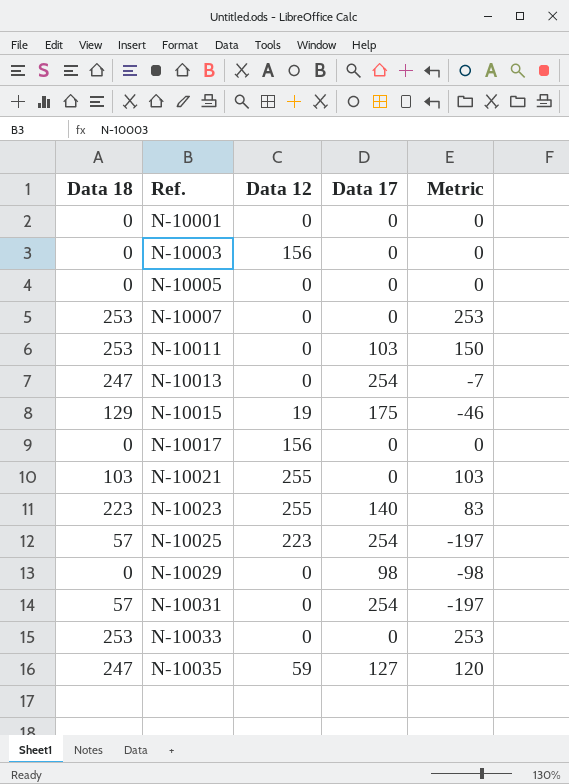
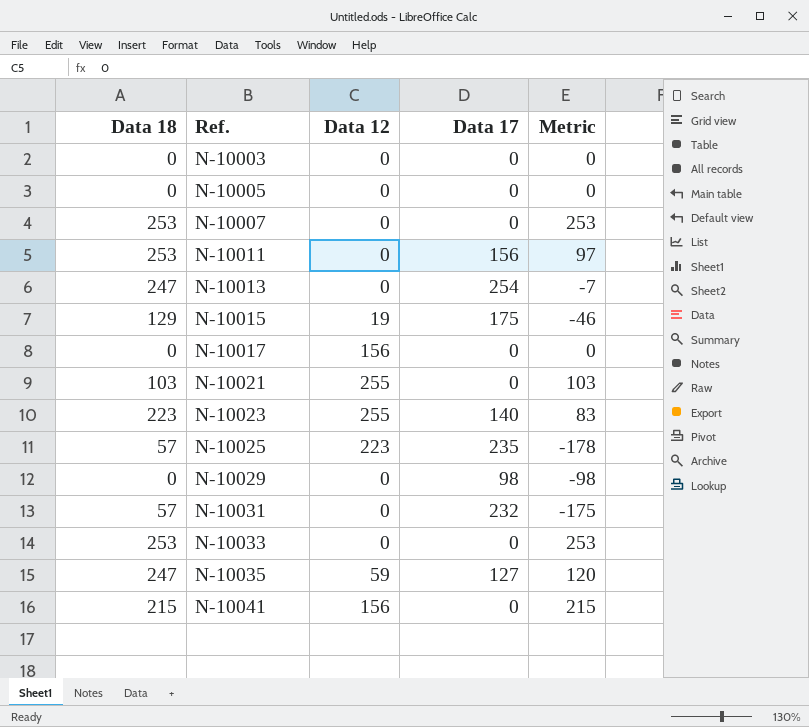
row N-10001: 0 | 0 | 0 | 0 -> none
N-10003 | Data 12: 156 -> 0
N-10011 | Data 17: 103 -> 156
N-10011 | Metric: 150 -> 97
N-10025 | Data 17: 254 -> 235
N-10025 | Metric: -197 -> -178
N-10031 | Data 17: 254 -> 232
N-10031 | Metric: -197 -> -175
row N-10041: none -> 215 | 156 | 0 | 215

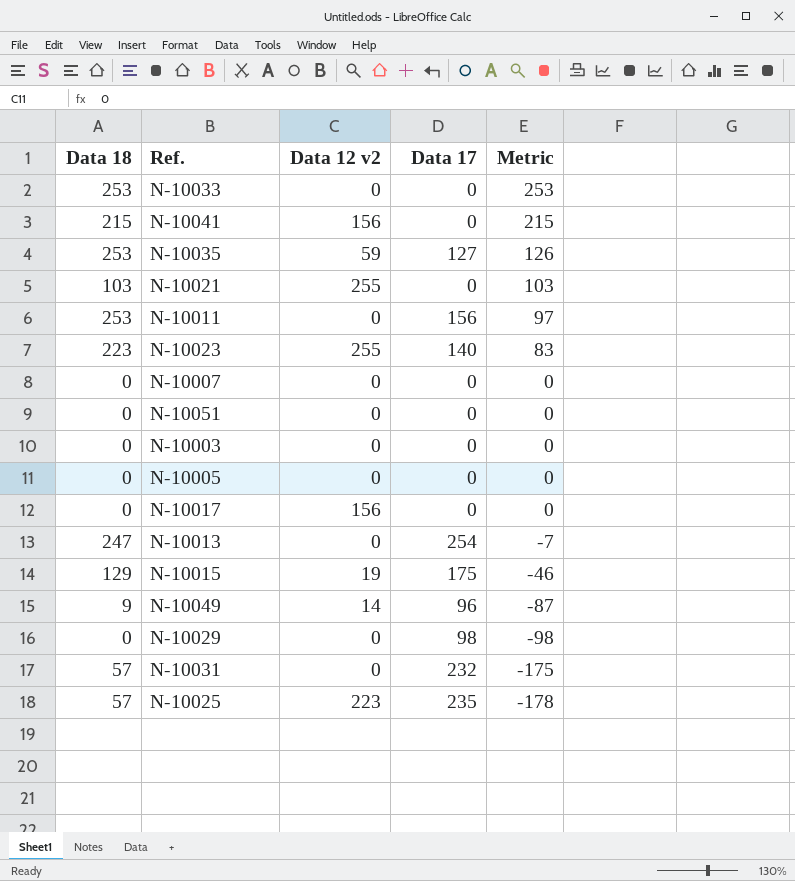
row order: Ref. ascending -> Metric descending
column name: Data 12 -> Data 12 v2
N-10035 | Data 18: 247 -> 253
N-10035 | Metric: 120 -> 126
N-10007 | Data 18: 253 -> 0
N-10007 | Metric: 253 -> 0
row N-10051: none -> 0 | 0 | 0 | 0
row N-10049: none -> 9 | 14 | 96 | -87

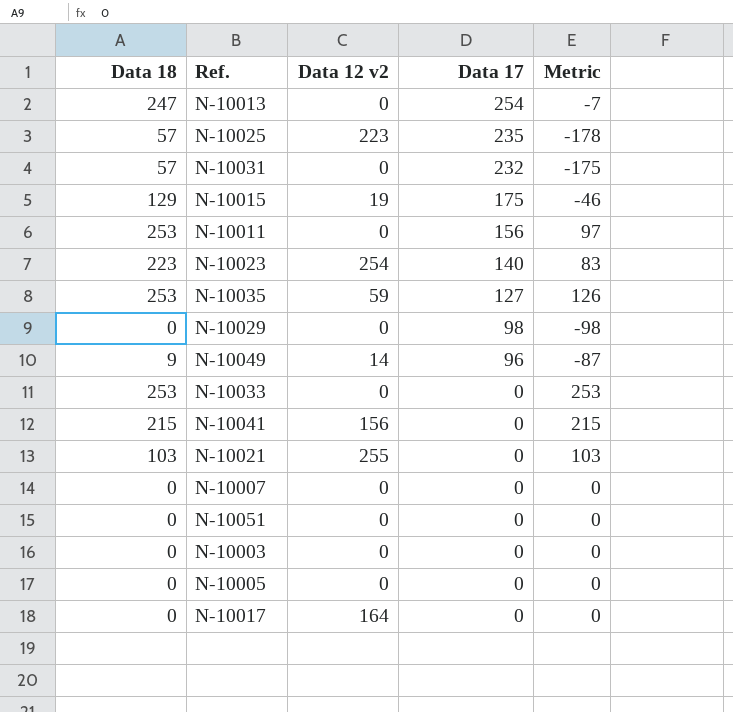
row order: Metric descending -> Data 17 descending
N-10023 | Data 12 v2: 255 -> 254
N-10017 | Data 12 v2: 156 -> 164

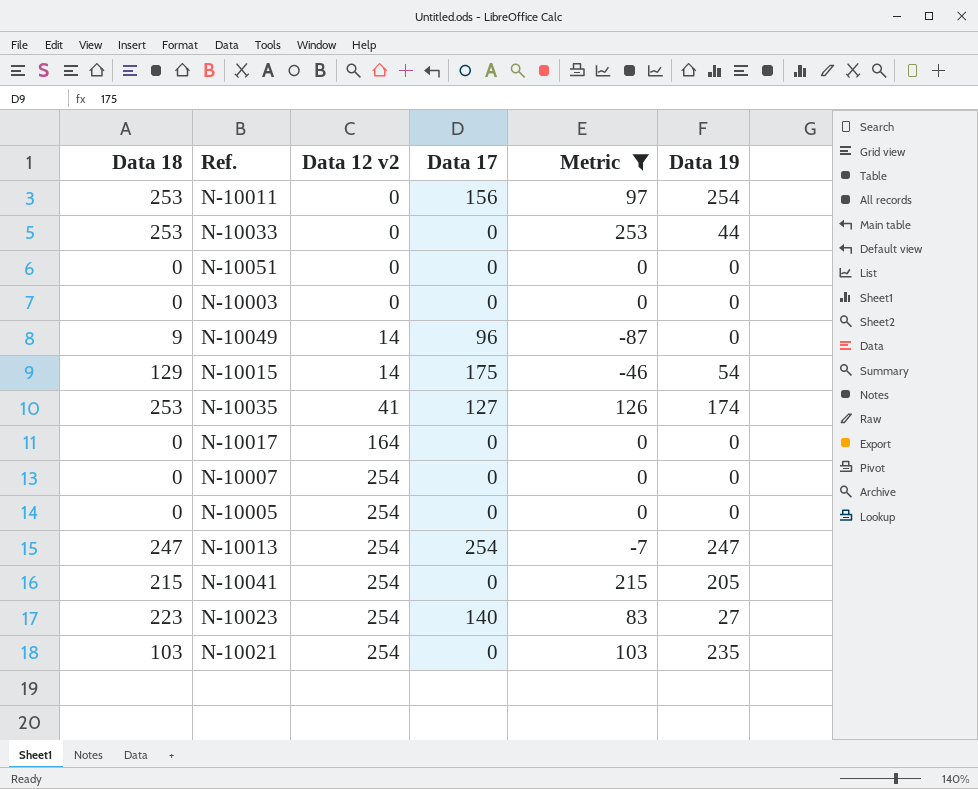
filter: none -> Metric >= -87
row order: Data 17 descending -> Data 12 v2 ascending
column Data 19 | position: none -> 6
N-10015 | Data 12 v2: 19 -> 14
N-10035 | Data 12 v2: 59 -> 41
N-10007 | Data 12 v2: 0 -> 254
N-10005 | Data 12 v2: 0 -> 254
N-10013 | Data 12 v2: 0 -> 254
N-10041 | Data 12 v2: 156 -> 254
N-10021 | Data 12 v2: 255 -> 254

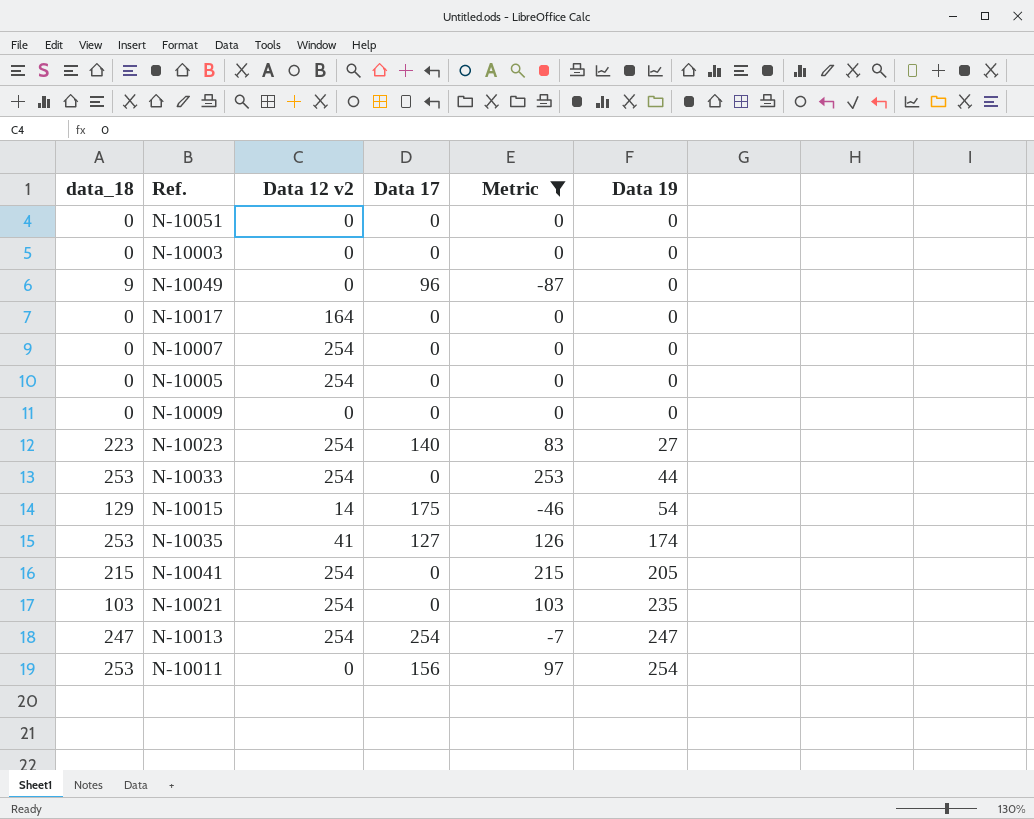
row order: Data 12 v2 ascending -> Data 19 ascending
column name: Data 18 -> data_18
N-10049 | Data 12 v2: 14 -> 0
row N-10009: none -> 0 | 0 | 0 | 0 | 0
N-10033 | Data 12 v2: 0 -> 254

